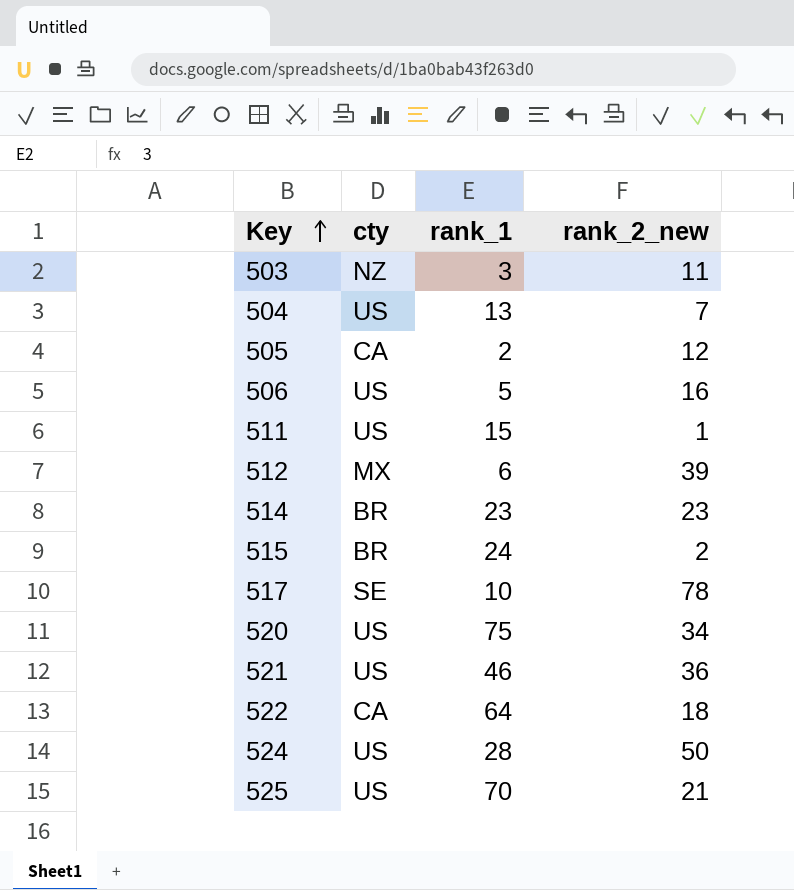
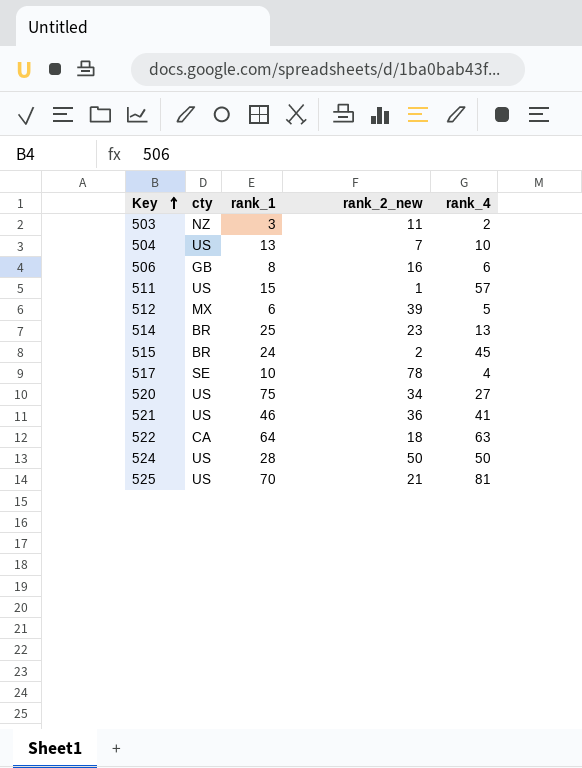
column rank_4 | position: none -> 5
row 505: CA | 2 | 12 -> none
506 | cty: US -> GB
506 | rank_1: 5 -> 8
514 | rank_1: 23 -> 25

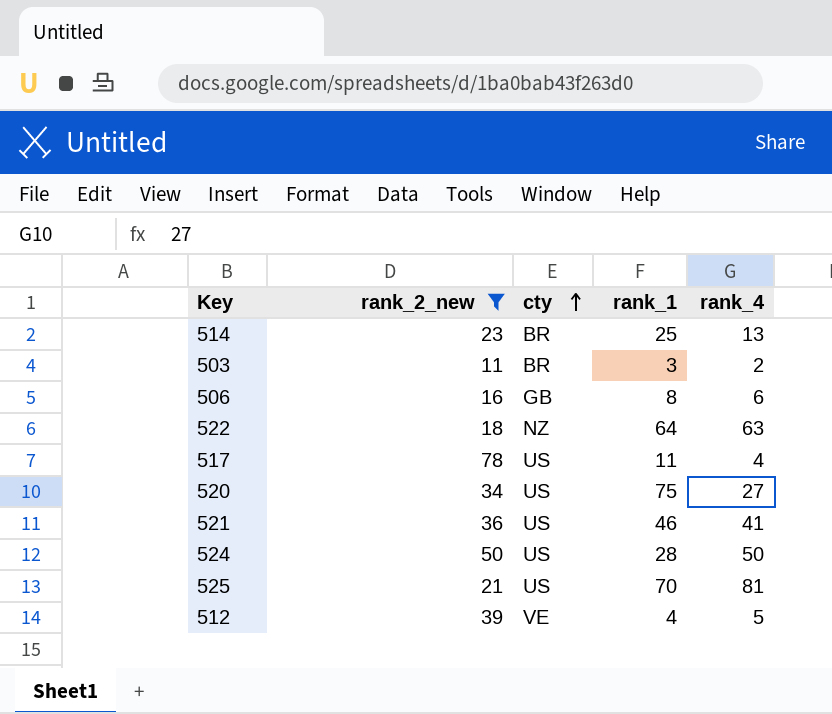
filter: none -> rank_2_new >= 11
row order: Key ascending -> cty ascending
column rank_2_new | position: 4 -> 2
503 | cty: NZ -> BR
522 | cty: CA -> NZ
517 | cty: SE -> US
517 | rank_1: 10 -> 11
512 | cty: MX -> VE
512 | rank_1: 6 -> 4

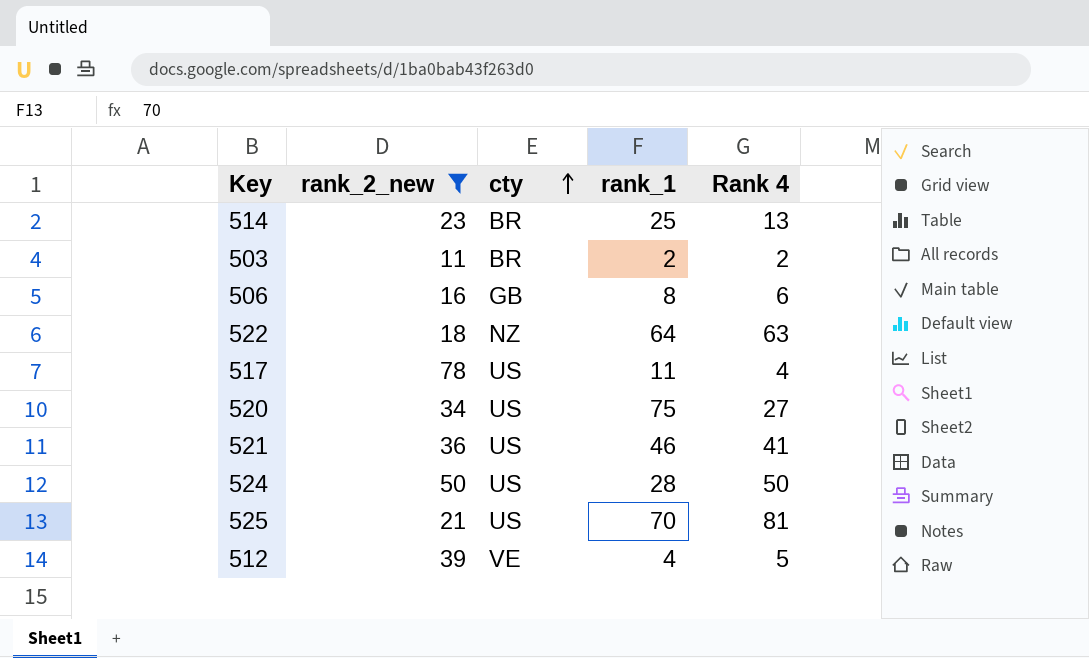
column name: rank_4 -> Rank 4
503 | rank_1: 3 -> 2

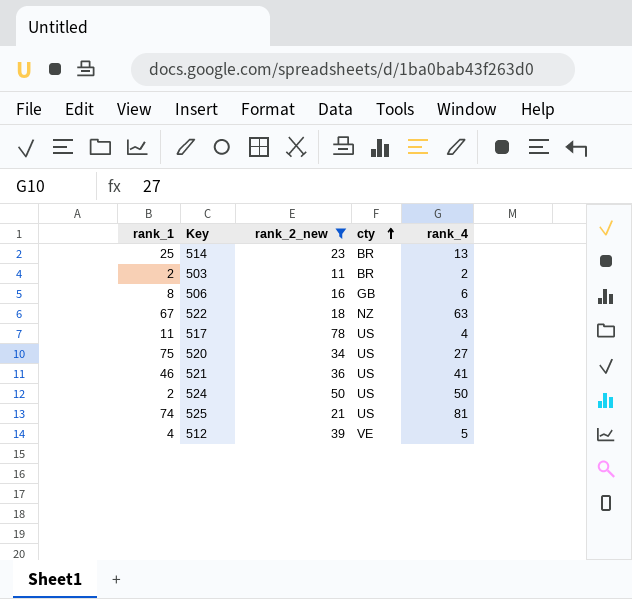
column rank_1 | position: 4 -> 1
column name: Rank 4 -> rank_4
522 | rank_1: 64 -> 67
524 | rank_1: 28 -> 2
525 | rank_1: 70 -> 74

